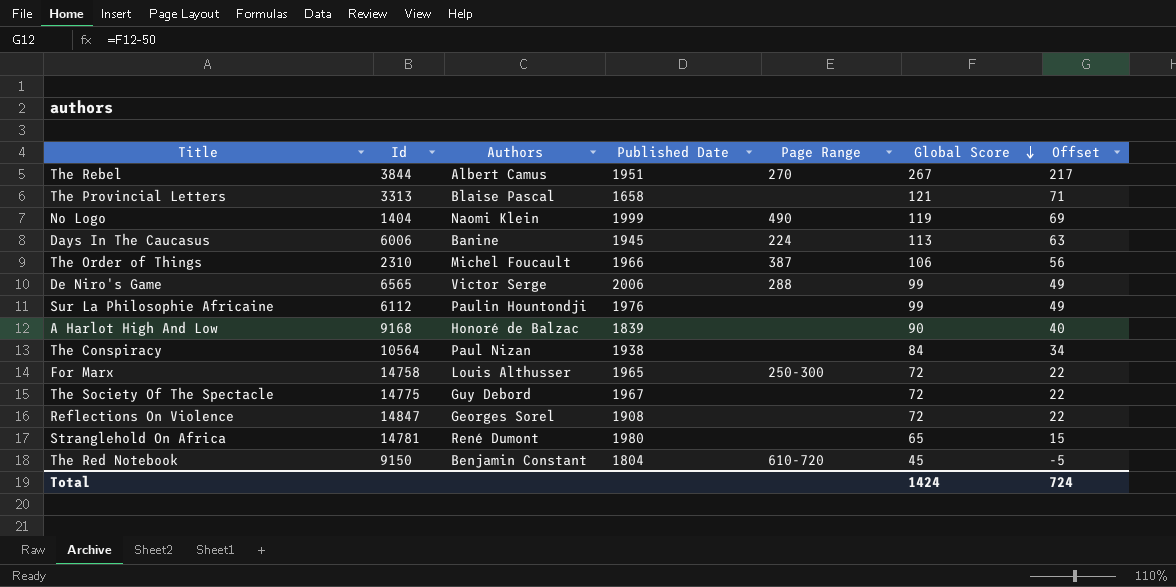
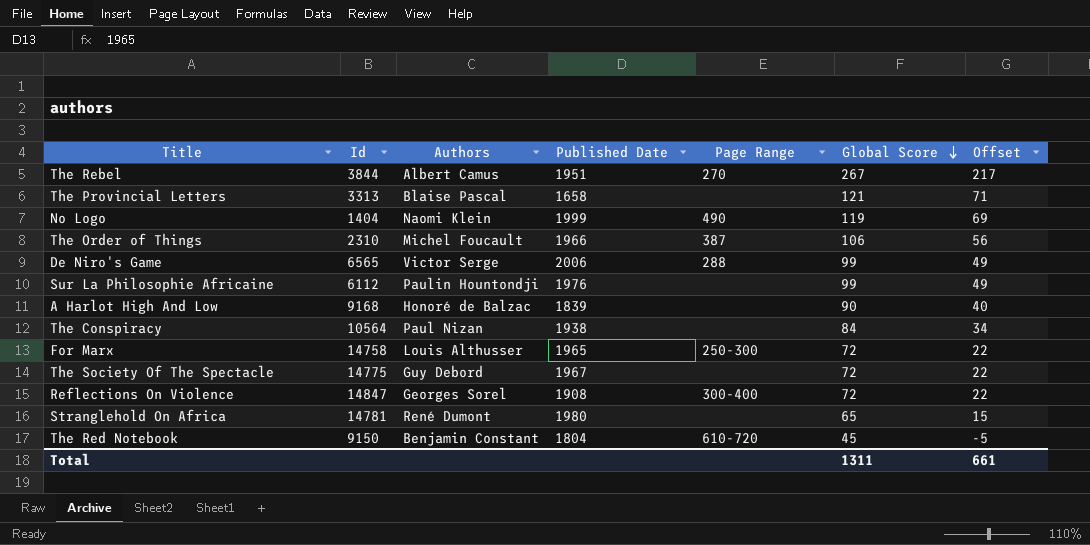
row Days In The Caucasus: 6006 | Banine | 1945 | 224 | 113 | 63 -> none
Reflections On Violence | Page Range: none -> 300-400
Total | Global Score: 1424 -> 1311
Total | Offset: 724 -> 661

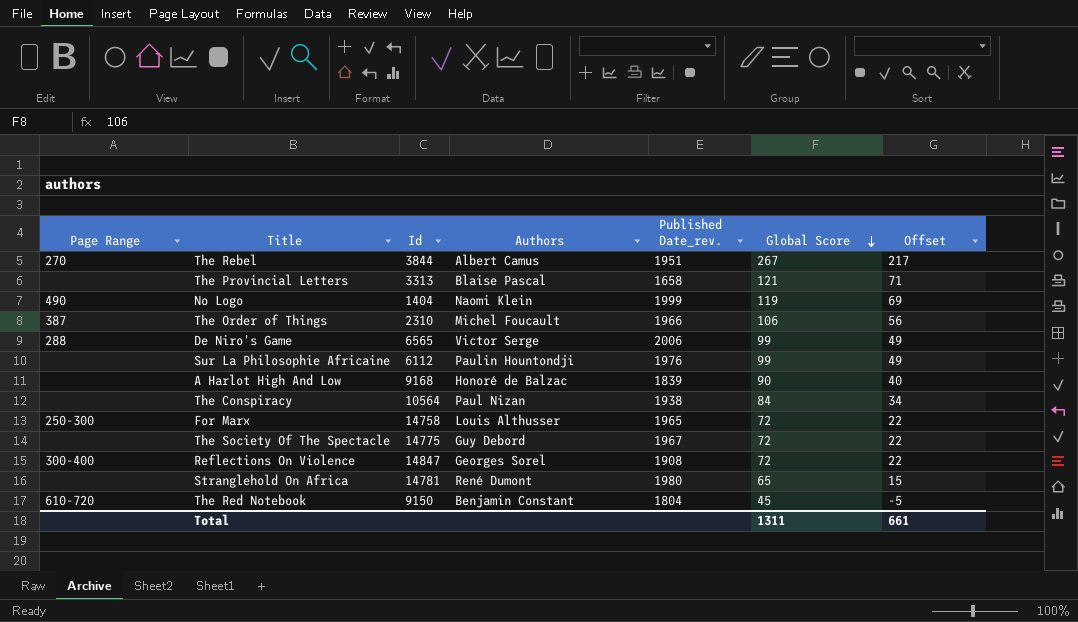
column Page Range | position: 5 -> 1
column name: Published Date -> Published Date_rev.

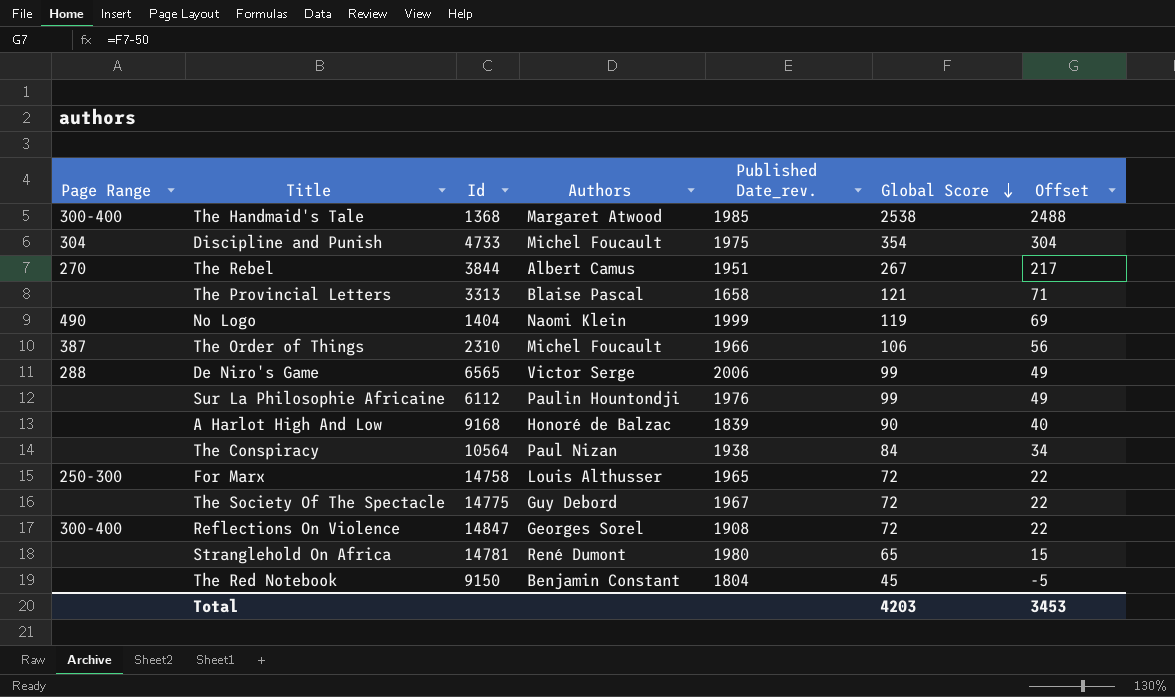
row The Handmaid's Tale: none -> 300-400 | 1368 | Margaret Atwood | 1985 | 2538 | 2488
row Discipline and Punish: none -> 304 | 4733 | Michel Foucault | 1975 | 354 | 304
The Red Notebook | Page Range: 610-720 -> none
Total | Global Score: 1311 -> 4203
Total | Offset: 661 -> 3453

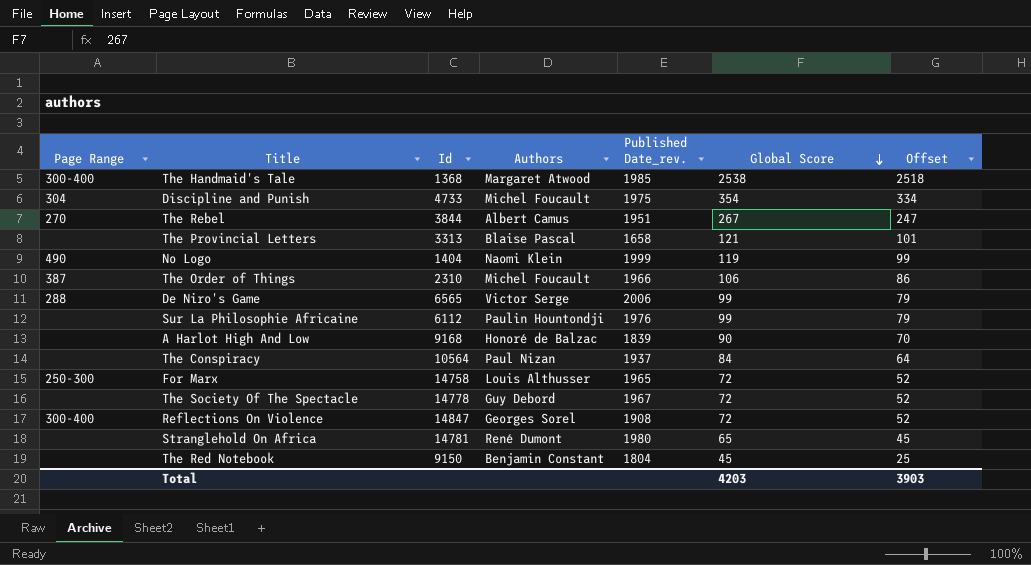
column Offset | formula: [Global Score] - 50 -> [Global Score] - 20
The Conspiracy | Published Date_rev.: 1938 -> 1937
The Society Of The Spectacle | Id: 14775 -> 14778
Total | Offset: 3453 -> 3903

